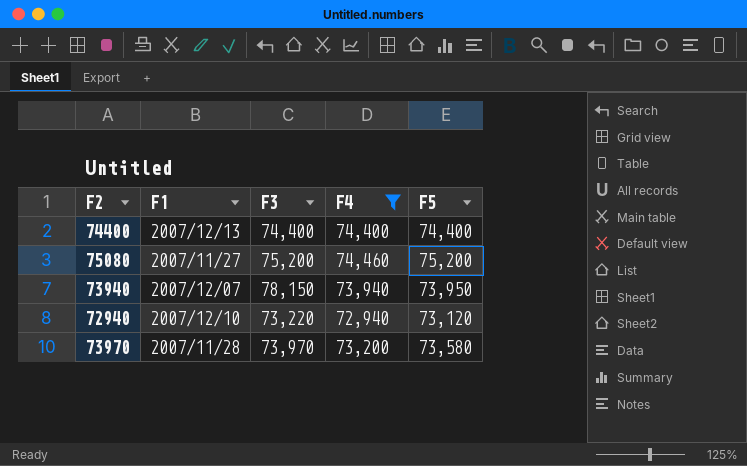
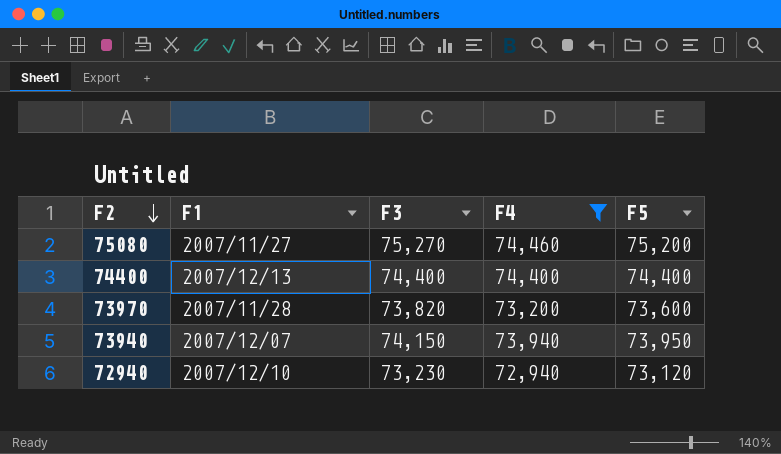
row order: none -> F2 descending
75080 | F3: 75,200 -> 75,270
73970 | F3: 73,970 -> 73,820
73970 | F5: 73,580 -> 73,600
73940 | F3: 78,150 -> 74,150
72940 | F3: 73,220 -> 73,230

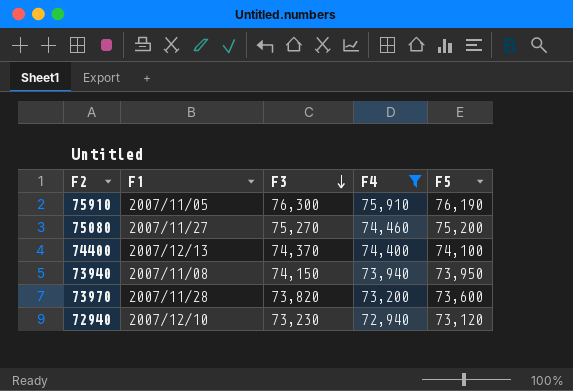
row order: F2 descending -> F3 descending
row 75910: none -> 2007/11/05 | 76,300 | 75,910 | 76,190
74400 | F3: 74,400 -> 74,370
74400 | F5: 74,400 -> 74,100
73940 | F1: 2007/12/07 -> 2007/11/08

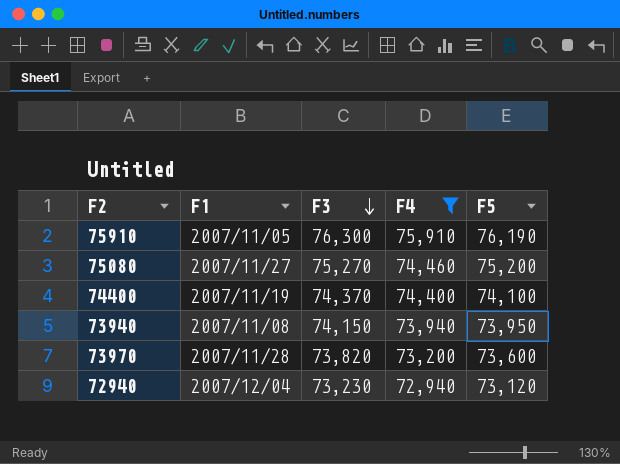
74400 | F1: 2007/12/13 -> 2007/11/19
72940 | F1: 2007/12/10 -> 2007/12/04

